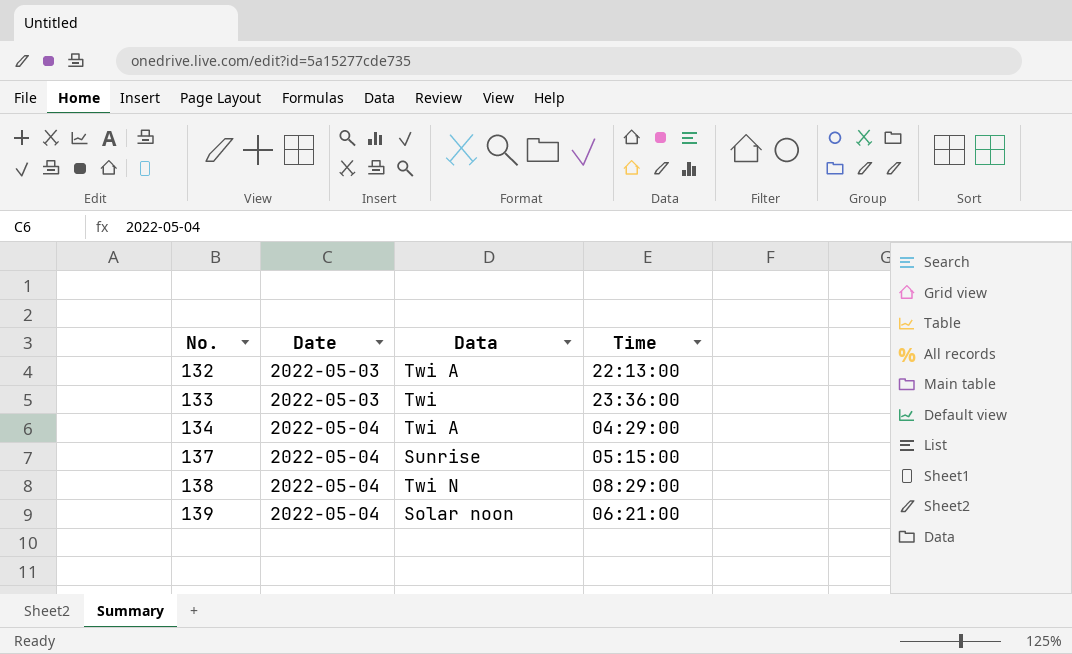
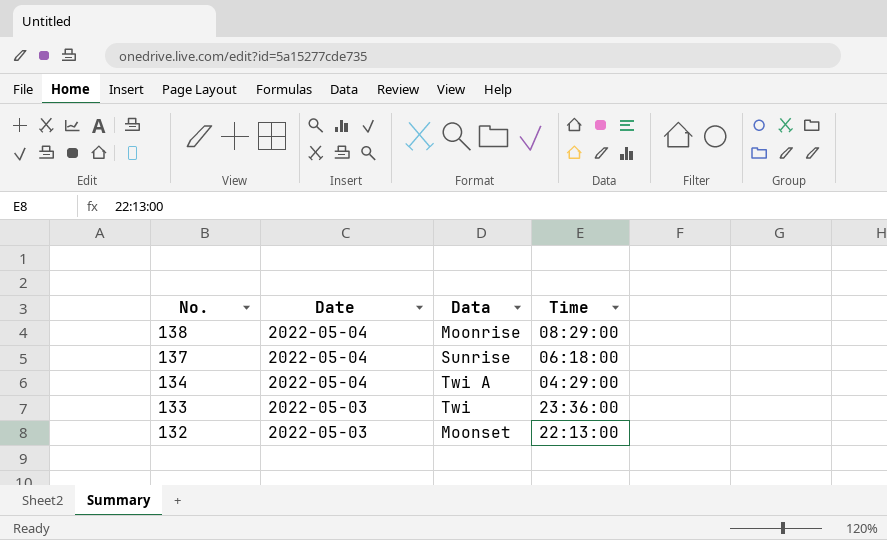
row order: No. ascending -> No. descending
row 139: 2022-05-04 | Solar noon | 06:21:00 -> none
138 | Data: Twi N -> Moonrise
137 | Time: 05:15:00 -> 06:18:00
132 | Data: Twi A -> Moonset

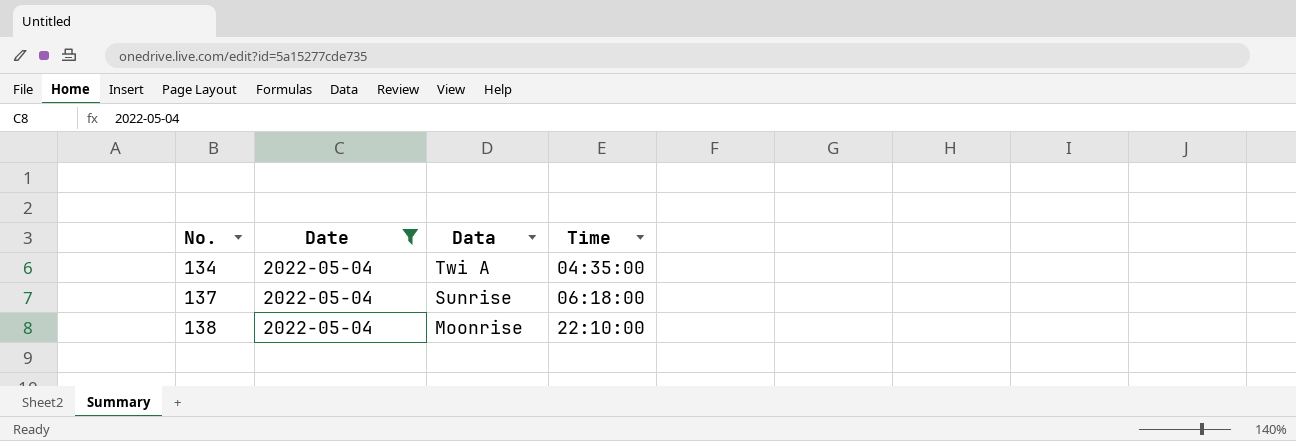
filter: none -> Date = 2022-05-04
row order: No. descending -> No. ascending
134 | Time: 04:29:00 -> 04:35:00
138 | Time: 08:29:00 -> 22:10:00

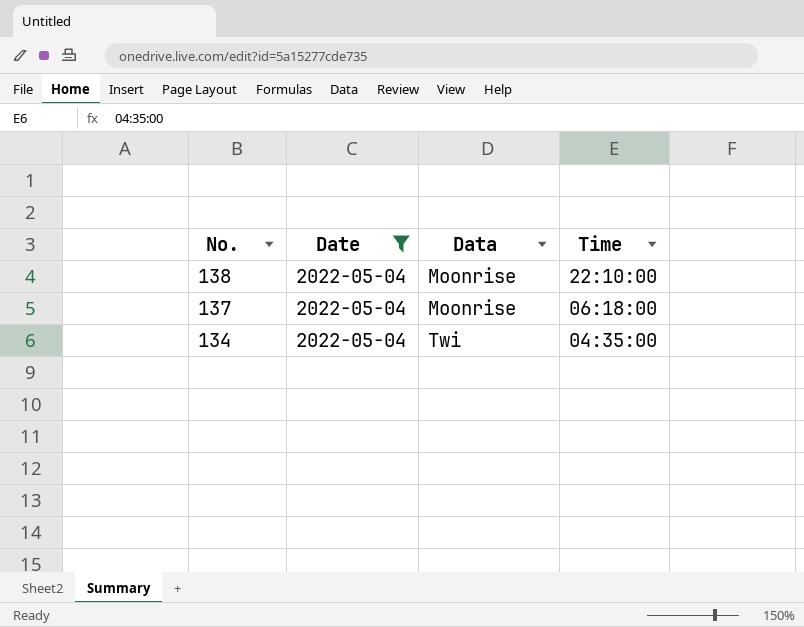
row order: No. ascending -> No. descending
137 | Data: Sunrise -> Moonrise
134 | Data: Twi A -> Twi

